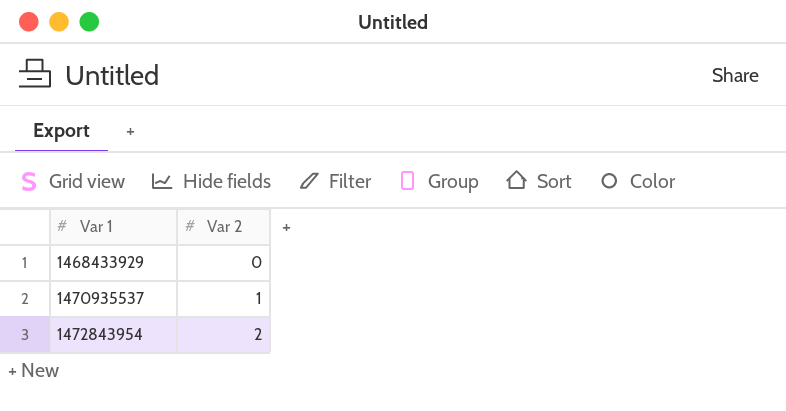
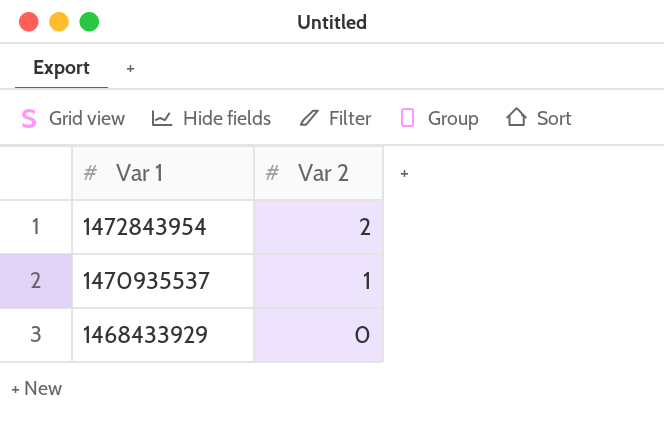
row order: Var 1 ascending -> Var 1 descending

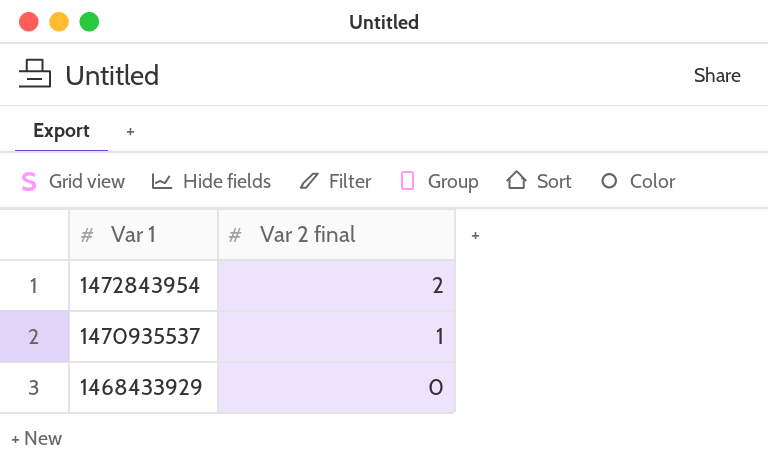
column name: Var 2 -> Var 2 final

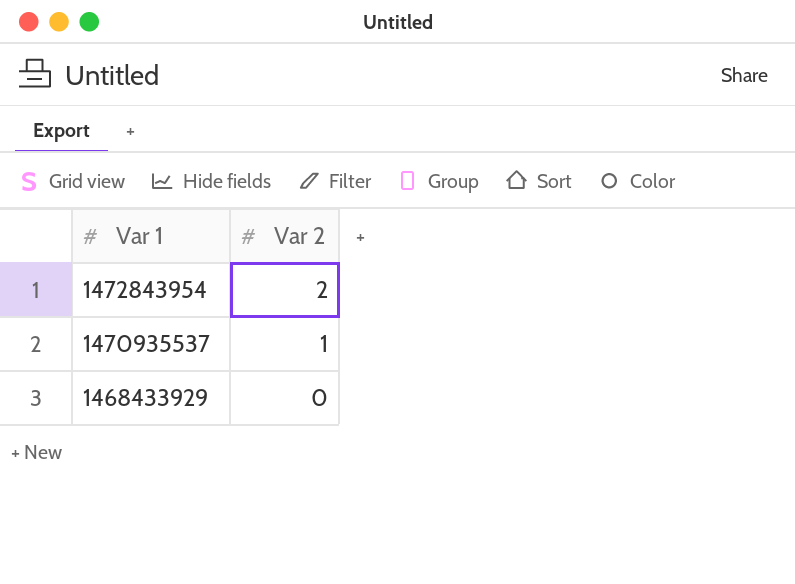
column name: Var 2 final -> Var 2

